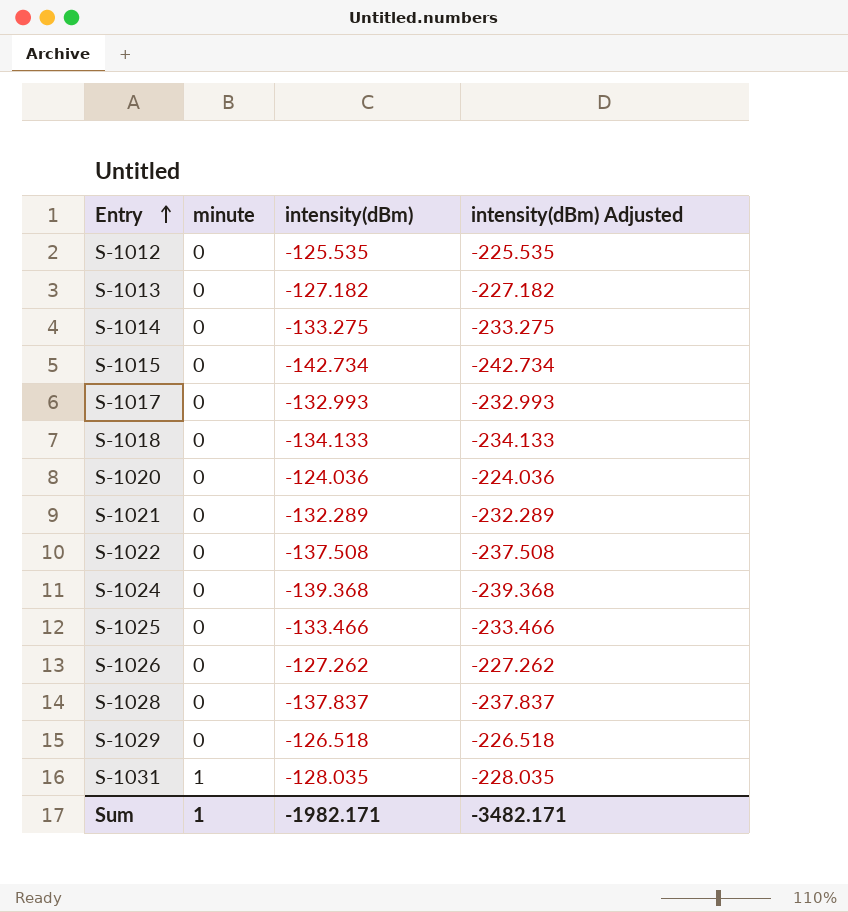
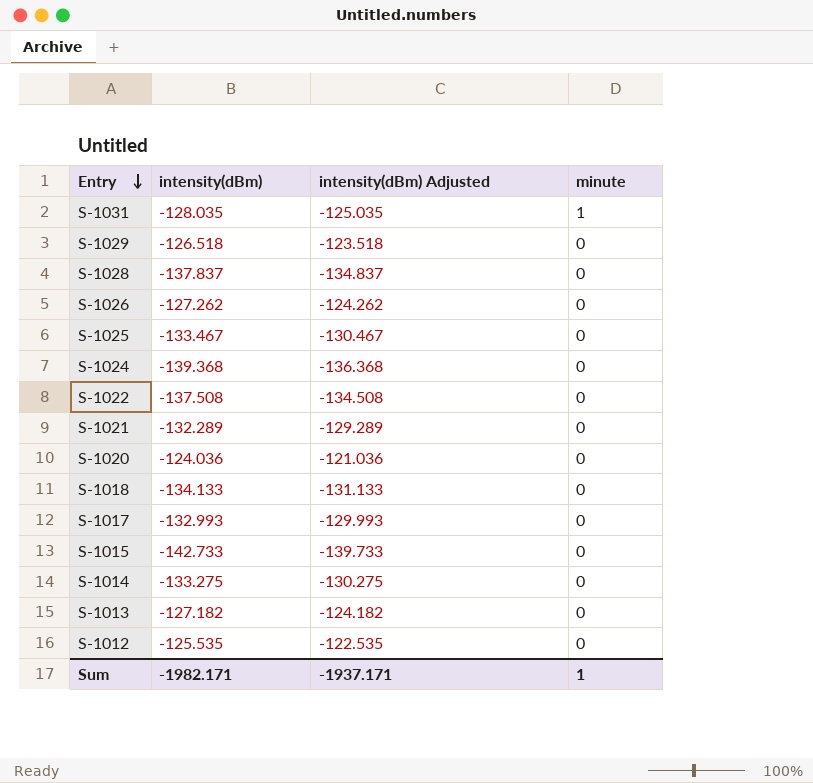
row order: Entry ascending -> Entry descending
column intensity(dBm) Adjusted | formula: [intensity(dBm)] - 100 -> [intensity(dBm)] + 3
column minute | position: 2 -> 4
S-1025 | intensity(dBm): -133.466 -> -133.467
S-1015 | intensity(dBm): -142.734 -> -142.733
Sum | intensity(dBm) Adjusted: -3482.171 -> -1937.171

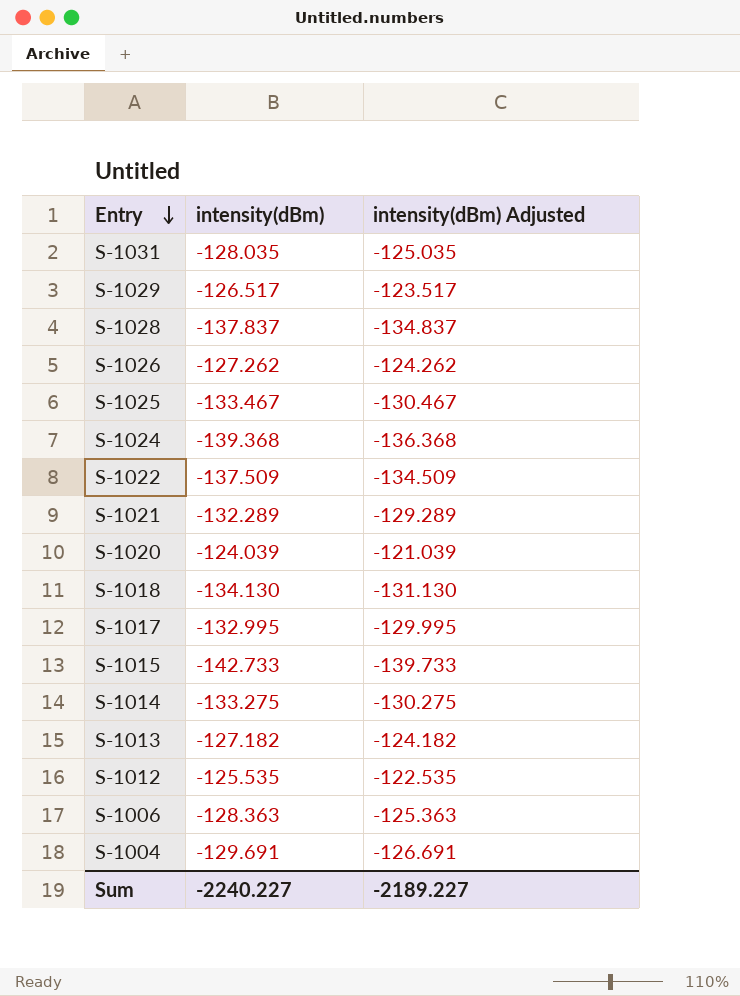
column minute | position: 4 -> none
S-1029 | intensity(dBm): -126.518 -> -126.517
S-1029 | intensity(dBm) Adjusted: -123.518 -> -123.517
S-1022 | intensity(dBm): -137.508 -> -137.509
S-1022 | intensity(dBm) Adjusted: -134.508 -> -134.509
S-1020 | intensity(dBm): -124.036 -> -124.039
S-1020 | intensity(dBm) Adjusted: -121.036 -> -121.039
S-1018 | intensity(dBm): -134.133 -> -134.130
S-1018 | intensity(dBm) Adjusted: -131.133 -> -131.130
S-1017 | intensity(dBm): -132.993 -> -132.995
S-1017 | intensity(dBm) Adjusted: -129.993 -> -129.995
row S-1006: none -> -128.363 | -125.363
row S-1004: none -> -129.691 | -126.691
Sum | intensity(dBm): -1982.171 -> -2240.227
Sum | intensity(dBm) Adjusted: -1937.171 -> -2189.227

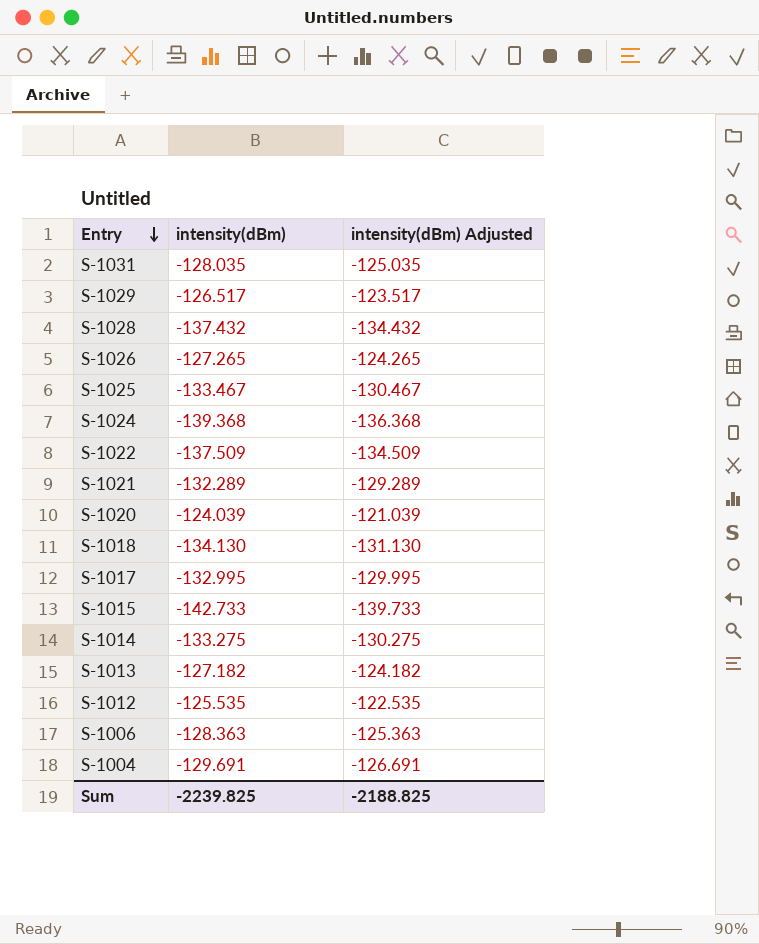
S-1028 | intensity(dBm): -137.837 -> -137.432
S-1028 | intensity(dBm) Adjusted: -134.837 -> -134.432
S-1026 | intensity(dBm): -127.262 -> -127.265
S-1026 | intensity(dBm) Adjusted: -124.262 -> -124.265
Sum | intensity(dBm): -2240.227 -> -2239.825
Sum | intensity(dBm) Adjusted: -2189.227 -> -2188.825

